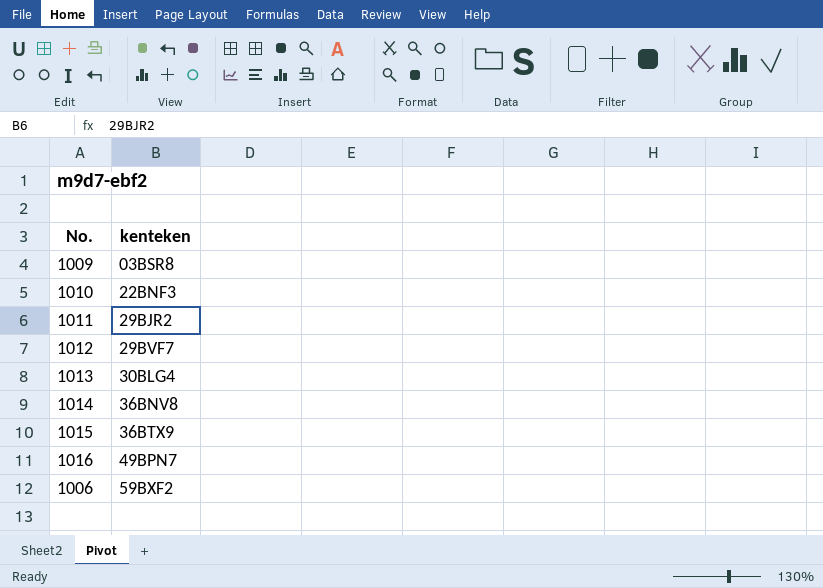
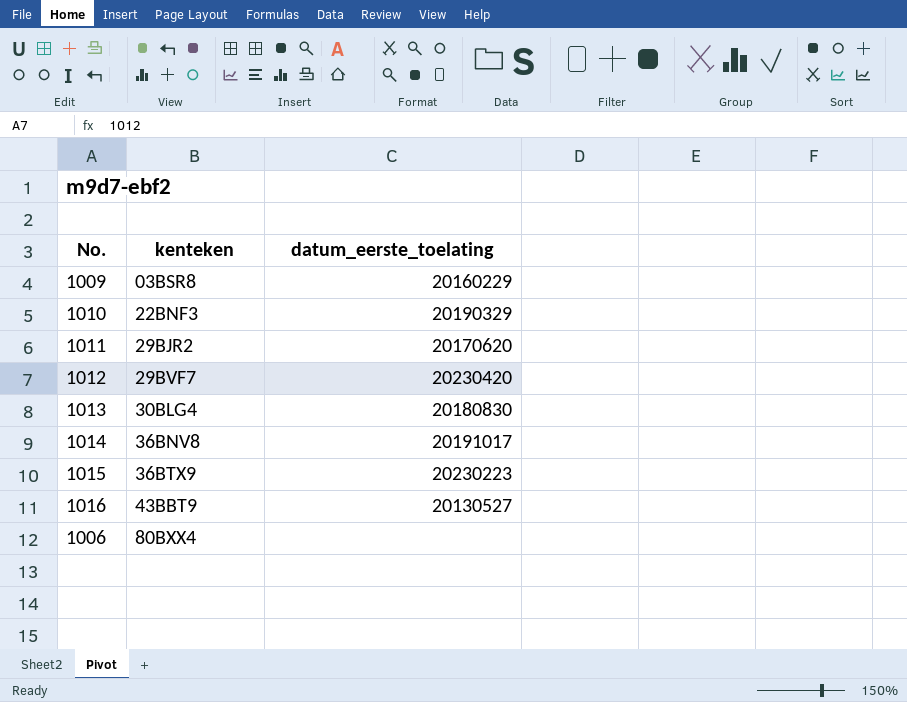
column datum_eerste_toelating | position: none -> 3
1016 | kenteken: 49BPN7 -> 43BBT9
1006 | kenteken: 59BXF2 -> 80BXX4

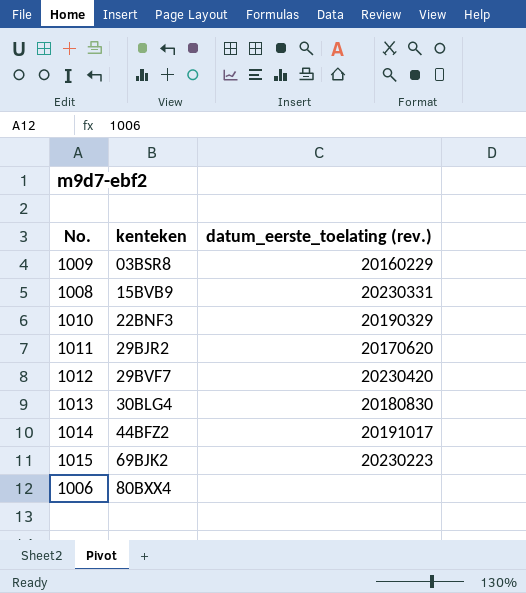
column name: datum_eerste_toelating -> datum_eerste_toelating (rev.)
row 1016: 43BBT9 | 20130527 -> none
row 1008: none -> 15BVB9 | 20230331
1014 | kenteken: 36BNV8 -> 44BFZ2
1015 | kenteken: 36BTX9 -> 69BJK2

